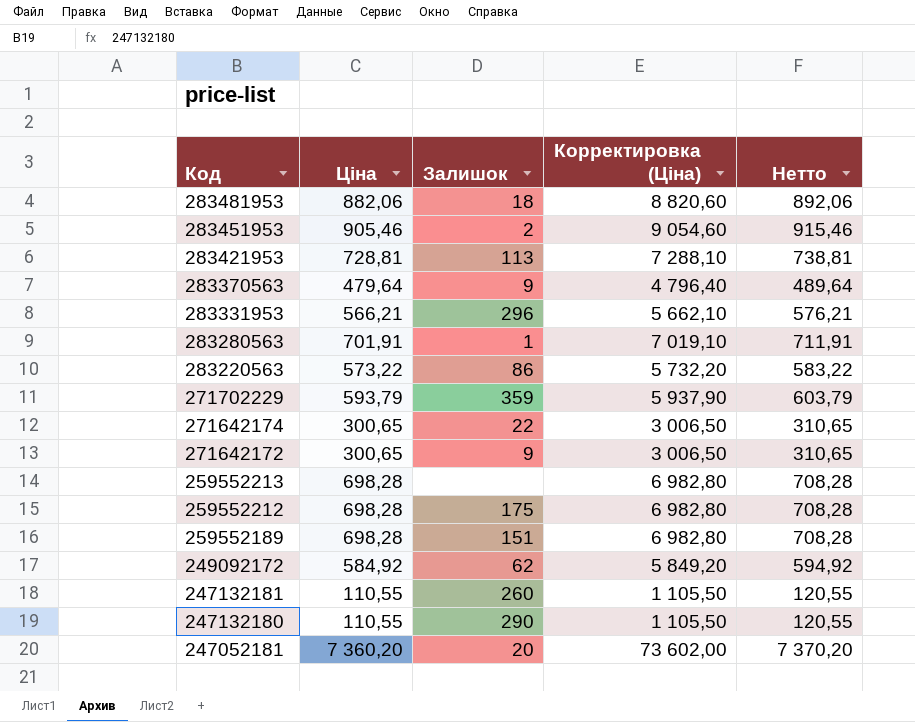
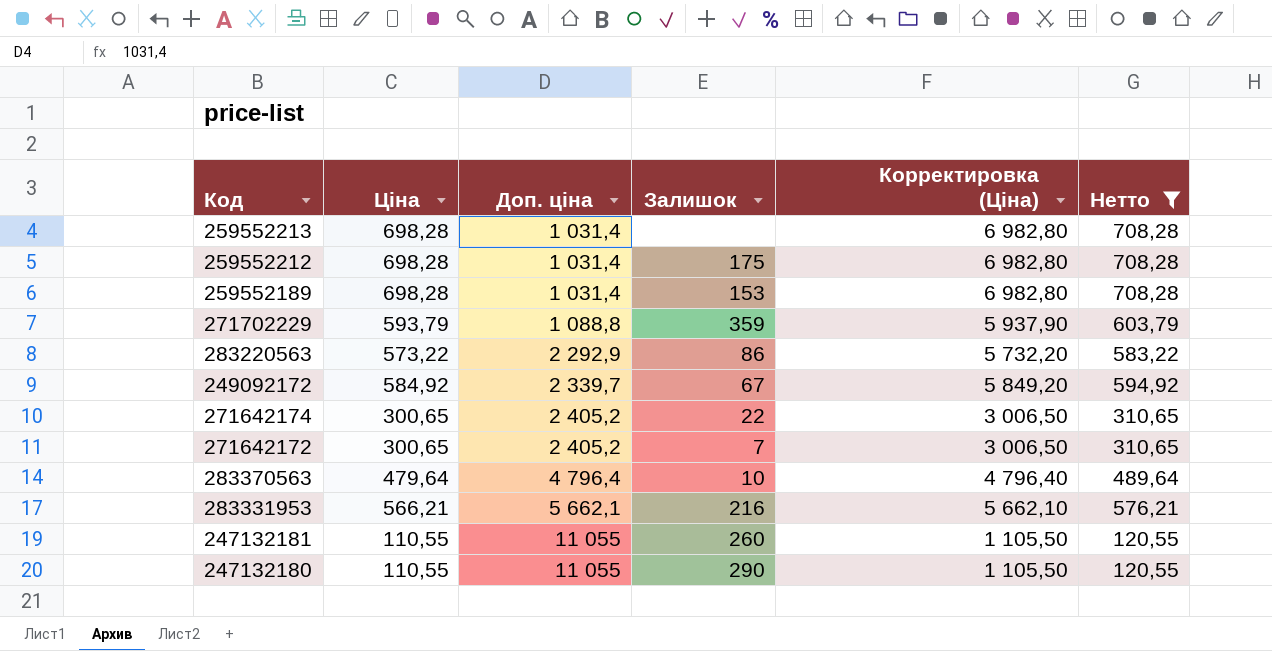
filter: none -> Нетто <= 708,28
row order: Код descending -> Доп. ціна ascending
column Доп. ціна | position: none -> 3
259552189 | Залишок: 151 -> 153
249092172 | Залишок: 62 -> 67
271642172 | Залишок: 9 -> 7
283370563 | Залишок: 9 -> 10
283331953 | Залишок: 296 -> 216

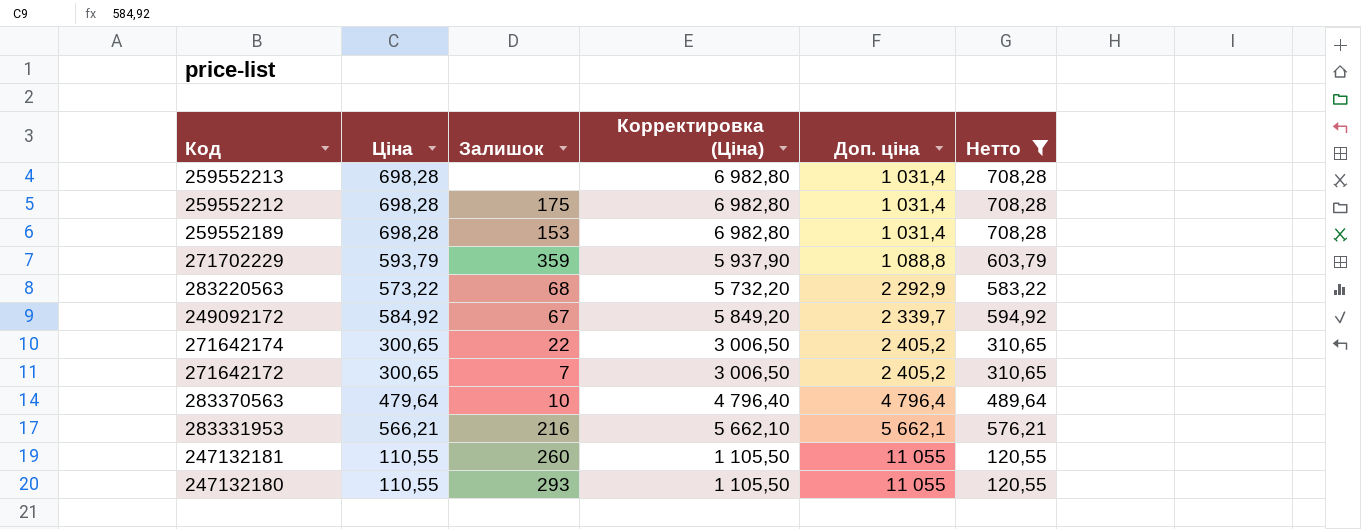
column Доп. ціна | position: 3 -> 5
283220563 | Залишок: 86 -> 68
247132180 | Залишок: 290 -> 293

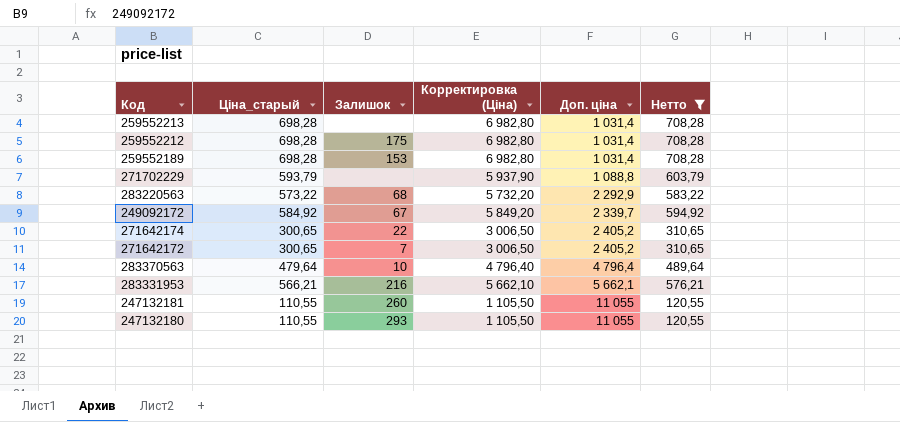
column name: Ціна -> Ціна_старый
271702229 | Залишок: 359 -> none

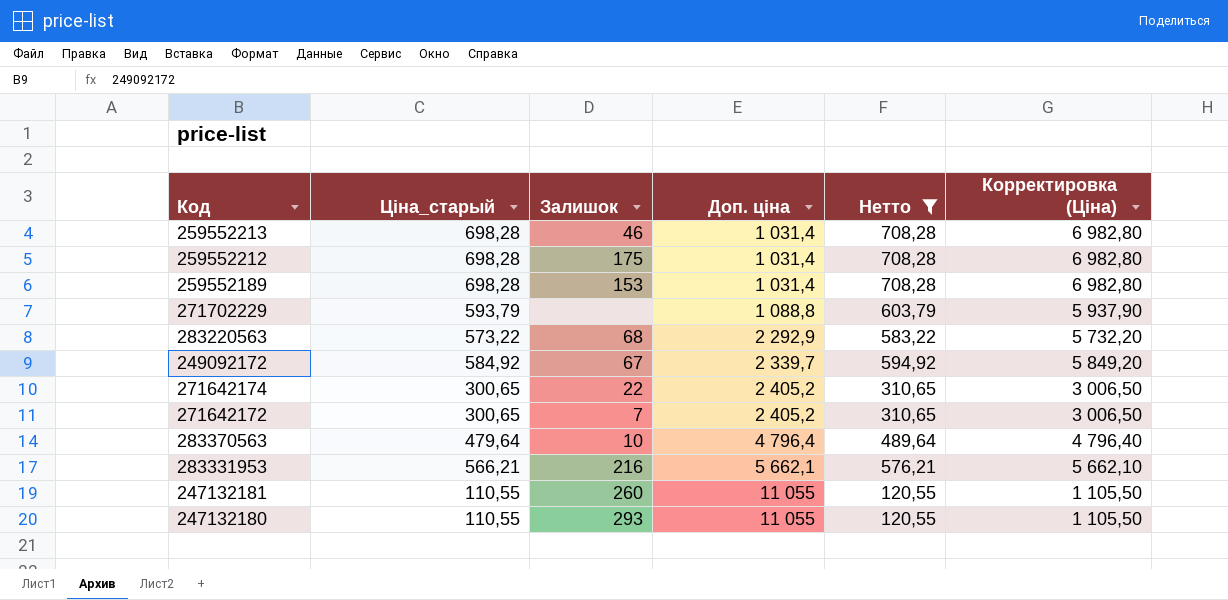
column Корректировка (Ціна) | position: 4 -> 6
259552213 | Залишок: none -> 46

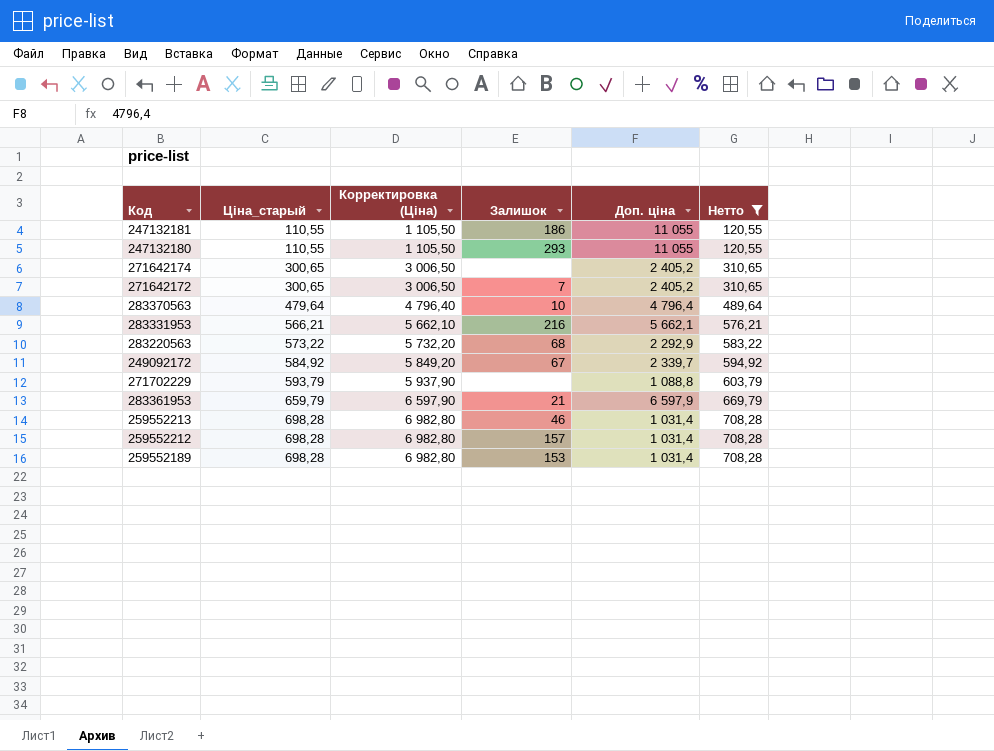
row order: Доп. ціна ascending -> Ціна_старый ascending
column Корректировка (Ціна) | position: 6 -> 3
247132181 | Залишок: 260 -> 186
271642174 | Залишок: 22 -> none
row 283361953: none -> 659,79 | 6 597,90 | 21 | 6 597,9 | 669,79
259552212 | Залишок: 175 -> 157

